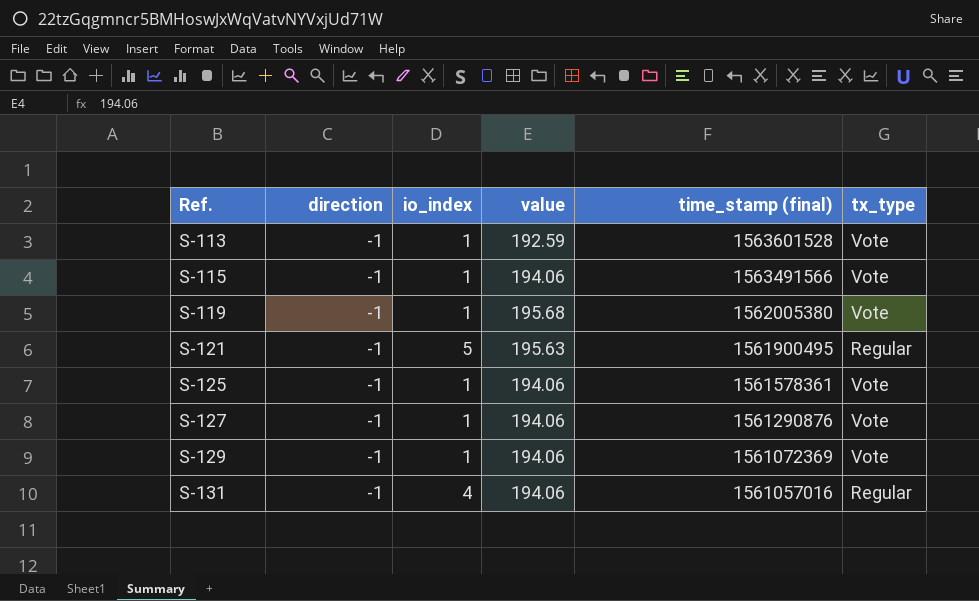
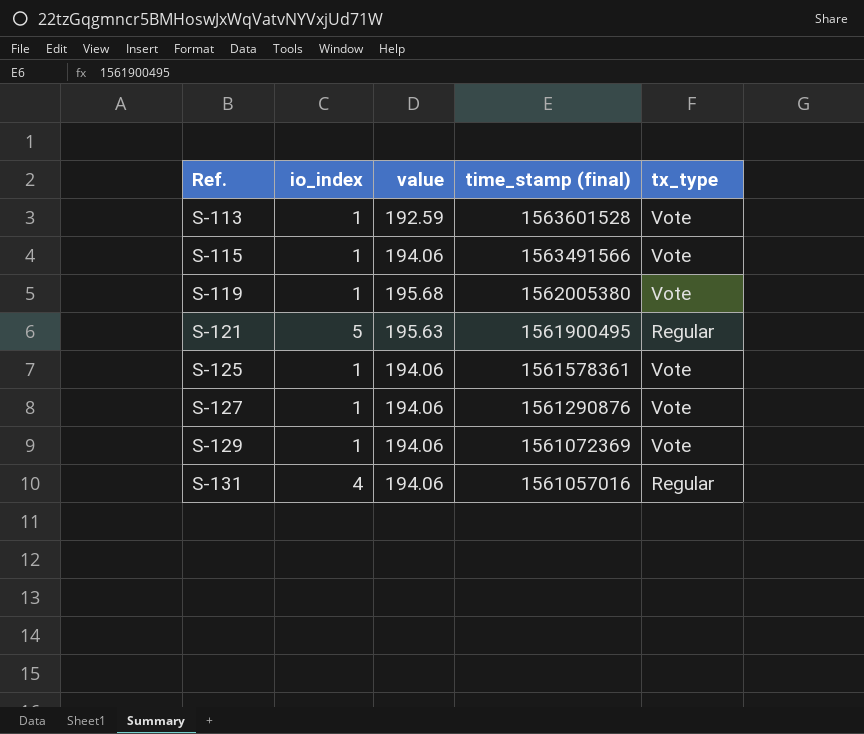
column direction | position: 2 -> none

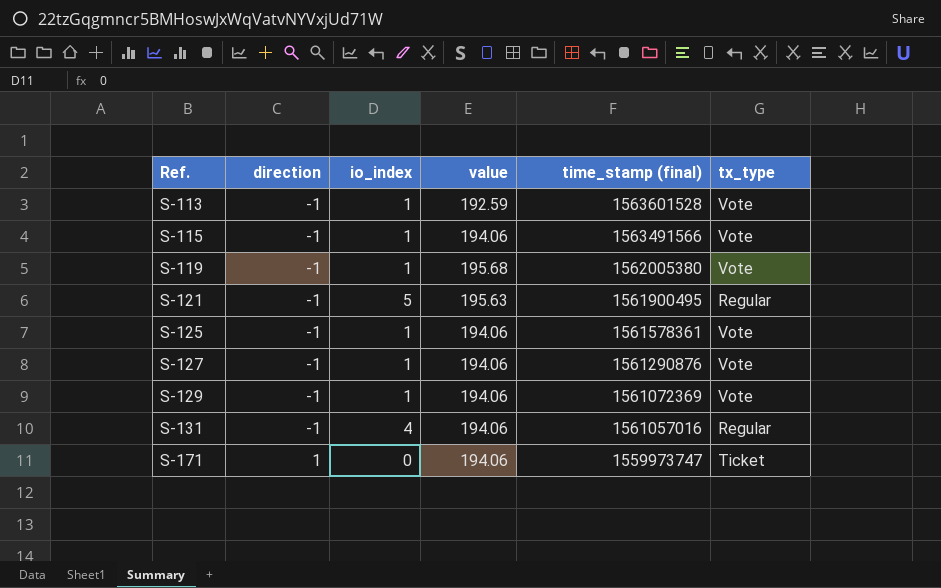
column direction | position: none -> 2
row S-171: none -> 1 | 0 | 194.06 | 1559973747 | Ticket

